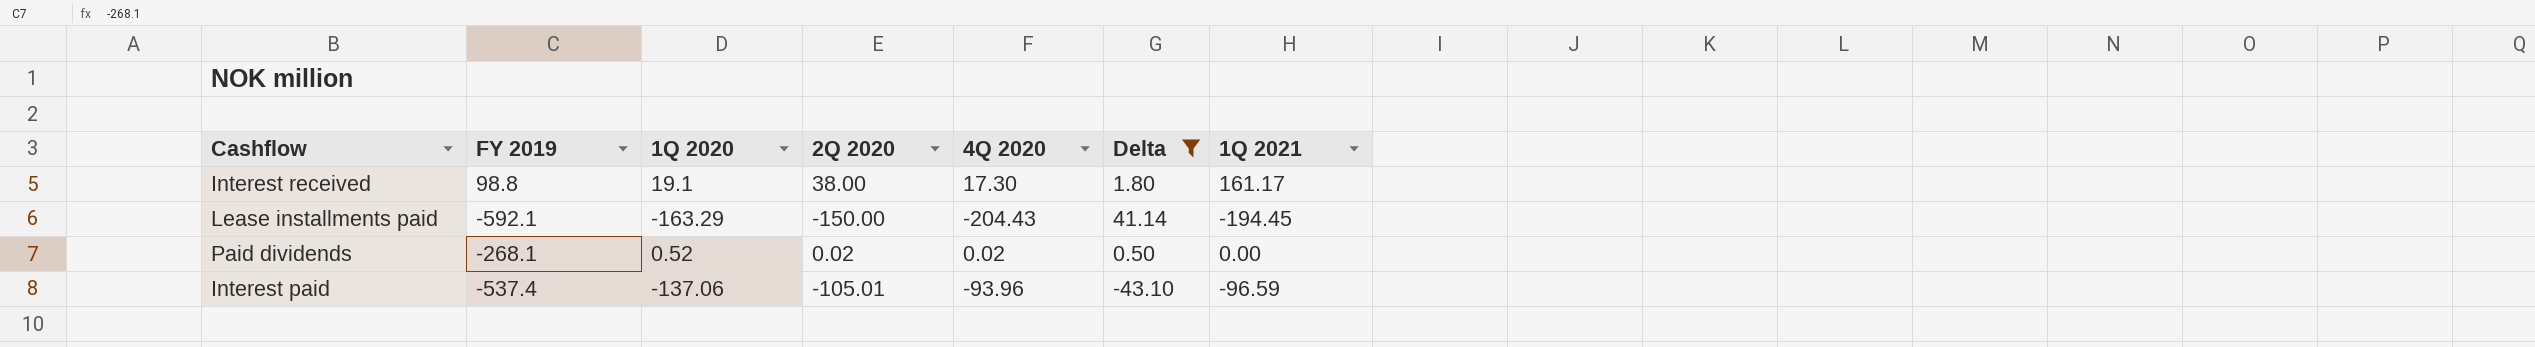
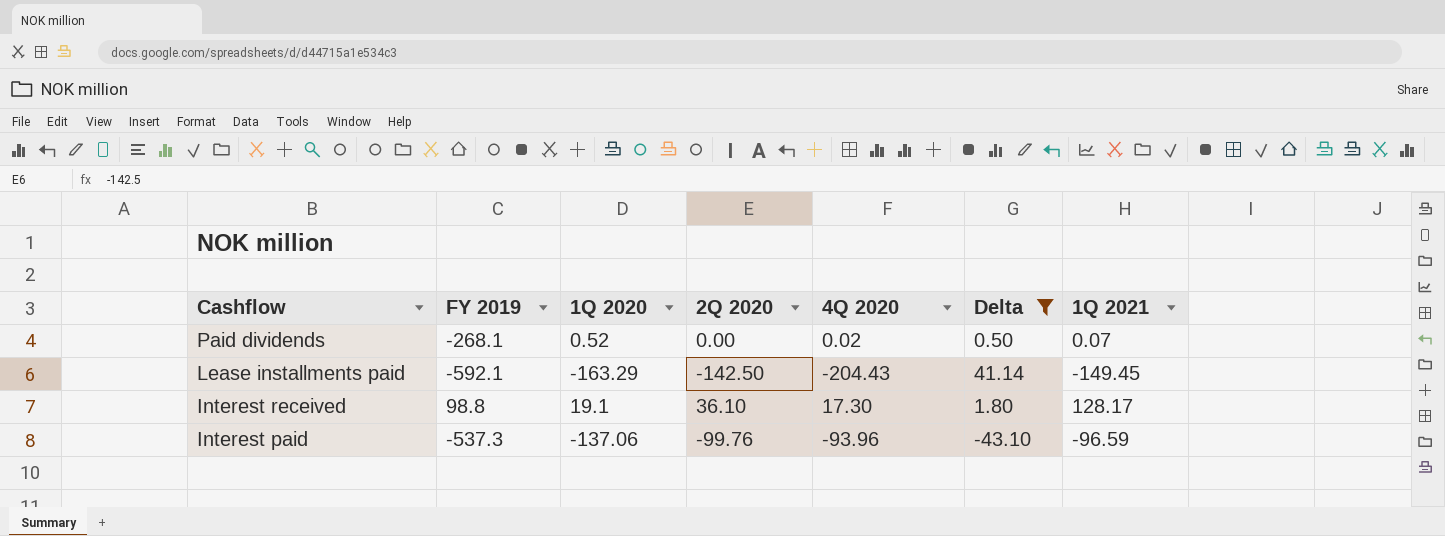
row order: none -> Cashflow descending
Paid dividends | 2Q 2020: 0.02 -> 0.00
Paid dividends | 1Q 2021: 0.00 -> 0.07
Lease installments paid | 2Q 2020: -150.00 -> -142.50
Lease installments paid | 1Q 2021: -194.45 -> -149.45
Interest received | 2Q 2020: 38.00 -> 36.10
Interest received | 1Q 2021: 161.17 -> 128.17
Interest paid | FY 2019: -537.4 -> -537.3
Interest paid | 2Q 2020: -105.01 -> -99.76

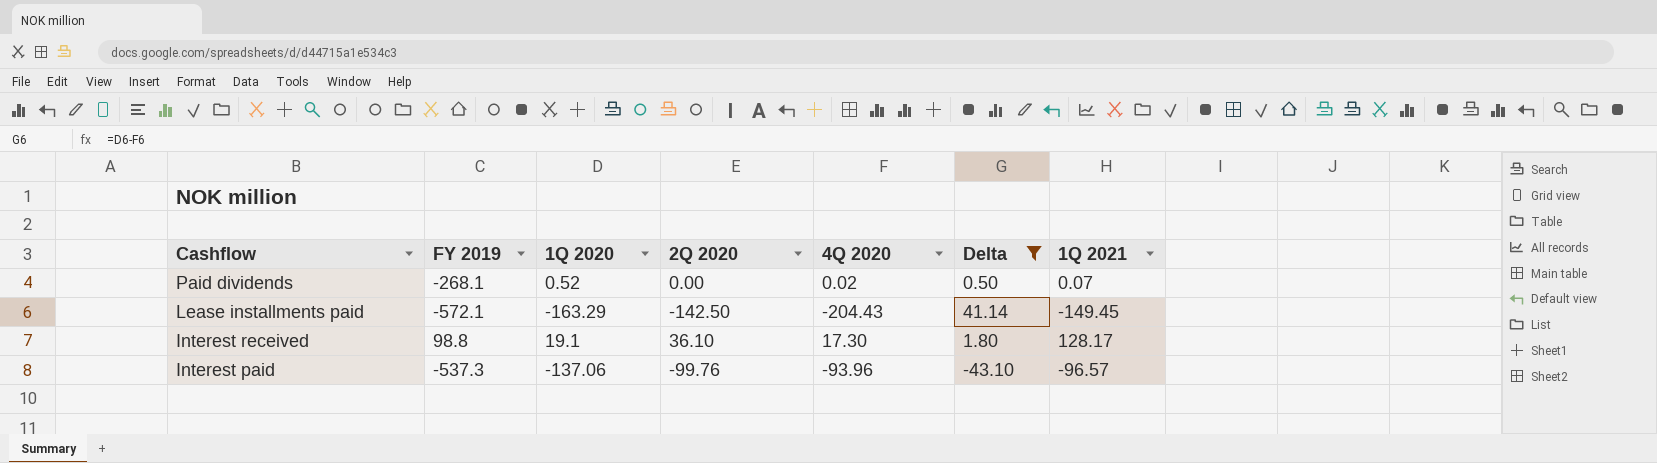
Lease installments paid | FY 2019: -592.1 -> -572.1
Interest paid | 1Q 2021: -96.59 -> -96.57

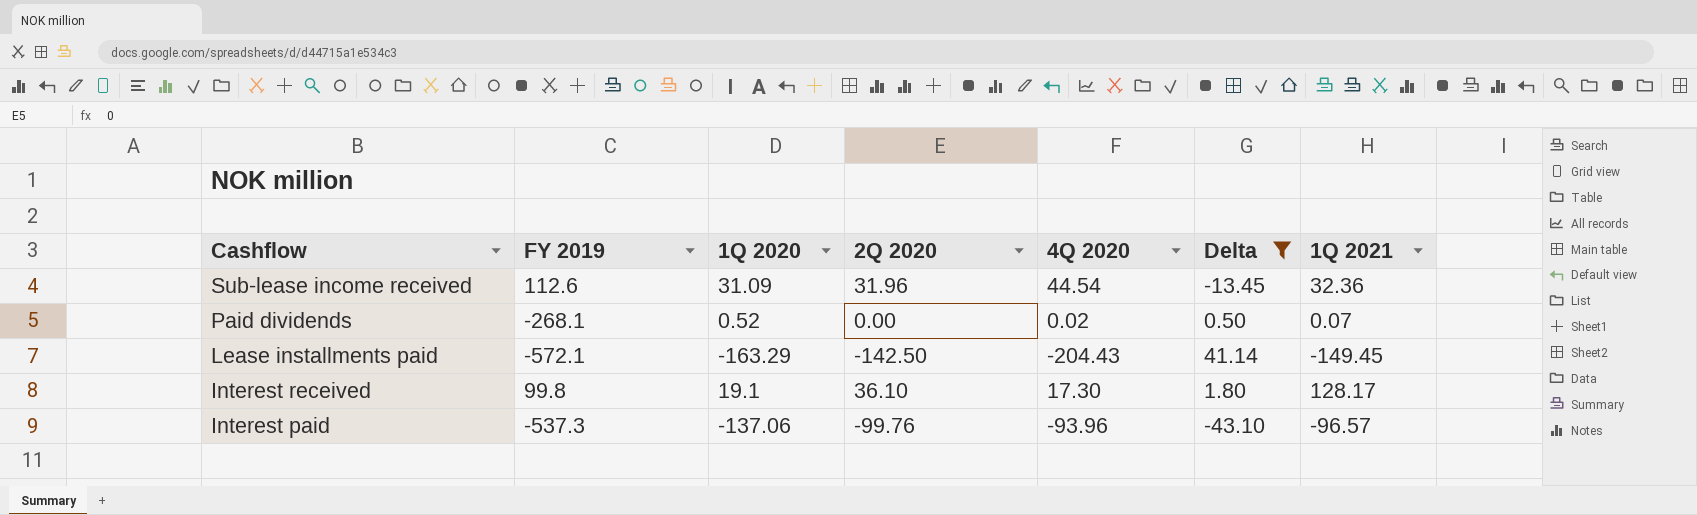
row Sub-lease income received: none -> 112.6 | 31.09 | 31.96 | 44.54 | -13.45 | 32.36
Interest received | FY 2019: 98.8 -> 99.8

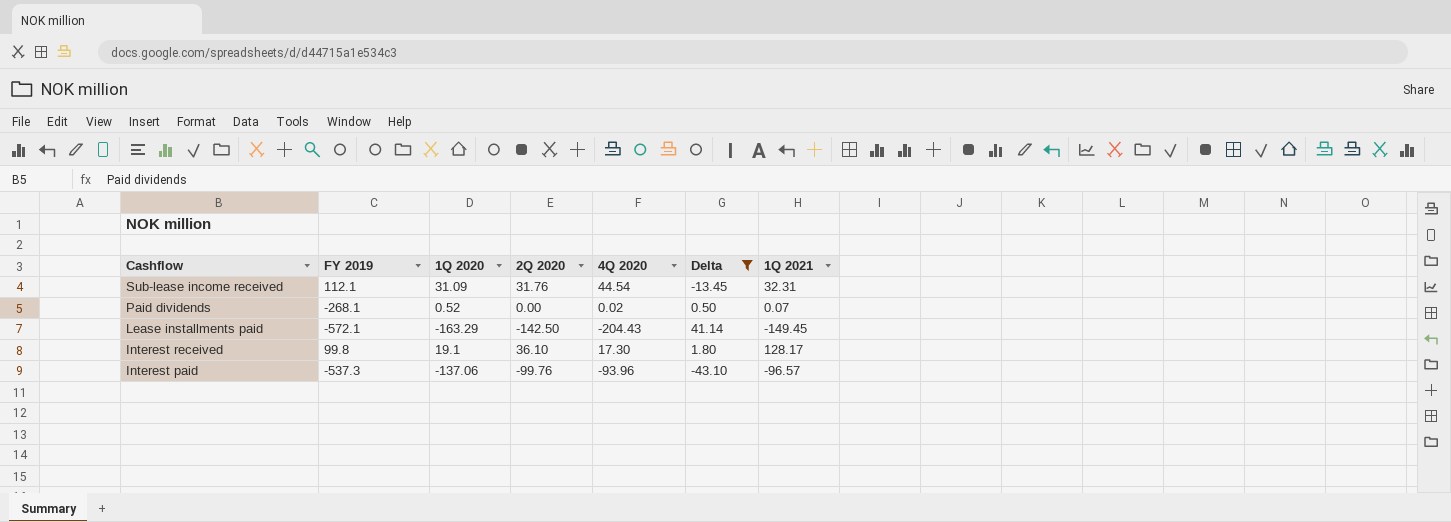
Sub-lease income received | FY 2019: 112.6 -> 112.1
Sub-lease income received | 2Q 2020: 31.96 -> 31.76
Sub-lease income received | 1Q 2021: 32.36 -> 32.31

